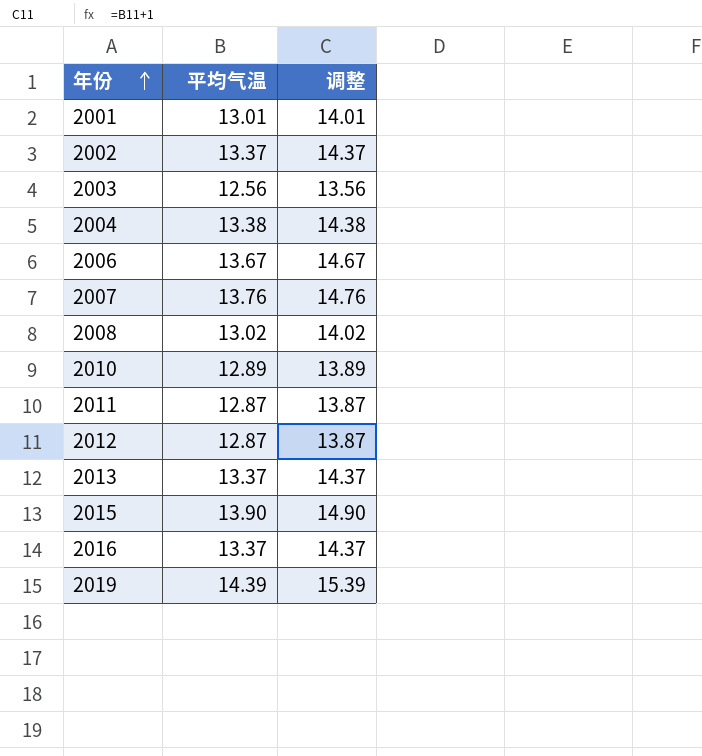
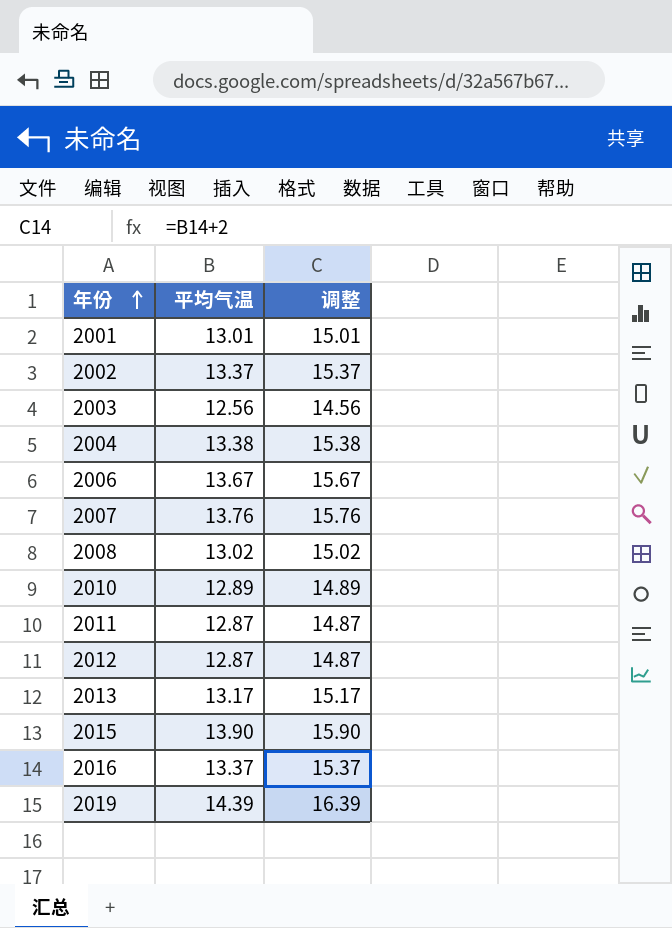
column 调整 | formula: [平均气温] + 1 -> [平均气温] + 2
2013 | 平均气温: 13.37 -> 13.17

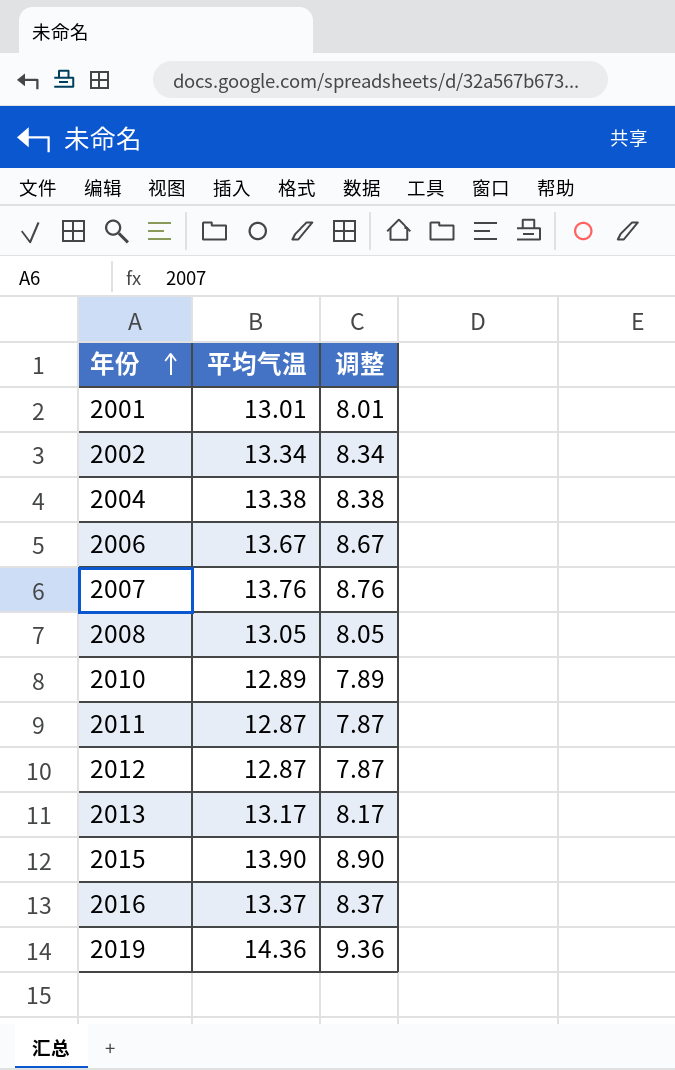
column 调整 | formula: [平均气温] + 2 -> [平均气温] - 5
row 2003: 12.56 | 14.56 -> none
2002 | 平均气温: 13.37 -> 13.34
2008 | 平均气温: 13.02 -> 13.05
2019 | 平均气温: 14.39 -> 14.36

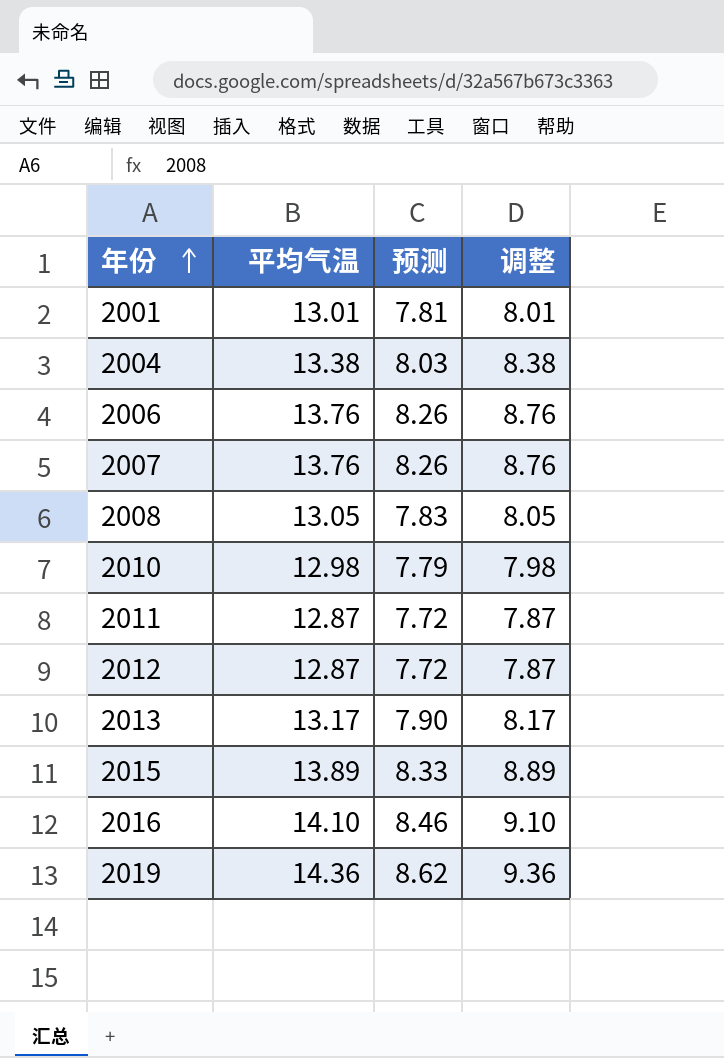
column 预测 | formula: none -> [平均气温] * 0.6
row 2002: 13.34 | 8.34 -> none
2006 | 平均气温: 13.67 -> 13.76
2006 | 调整: 8.67 -> 8.76
2010 | 平均气温: 12.89 -> 12.98
2010 | 调整: 7.89 -> 7.98
2015 | 平均气温: 13.90 -> 13.89
2015 | 调整: 8.90 -> 8.89
2016 | 平均气温: 13.37 -> 14.10
2016 | 调整: 8.37 -> 9.10

